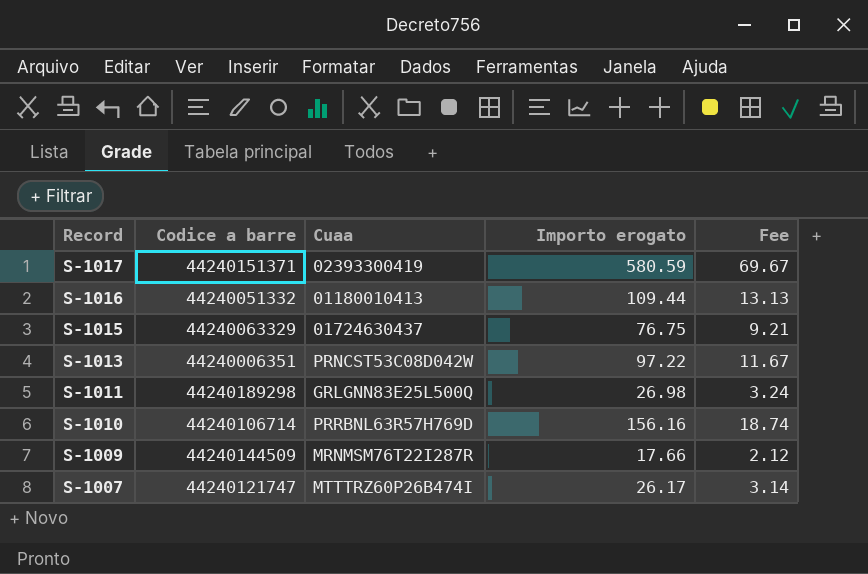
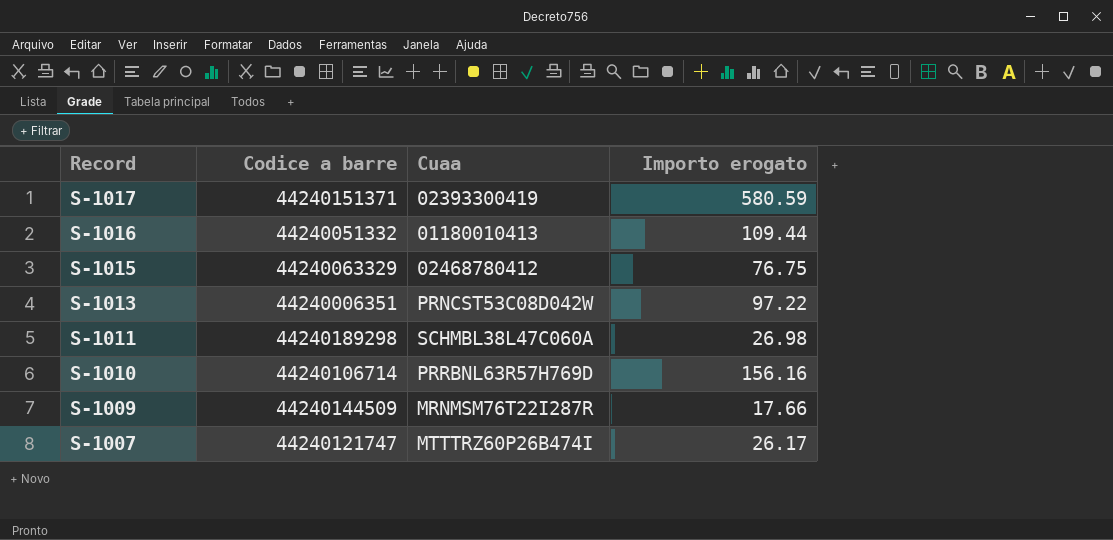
column Fee | formula: [Importo erogato] * 0.12 -> none
S-1015 | Cuaa: 01724630437 -> 02468780412
S-1011 | Cuaa: GRLGNN83E25L500Q -> SCHMBL38L47C060A

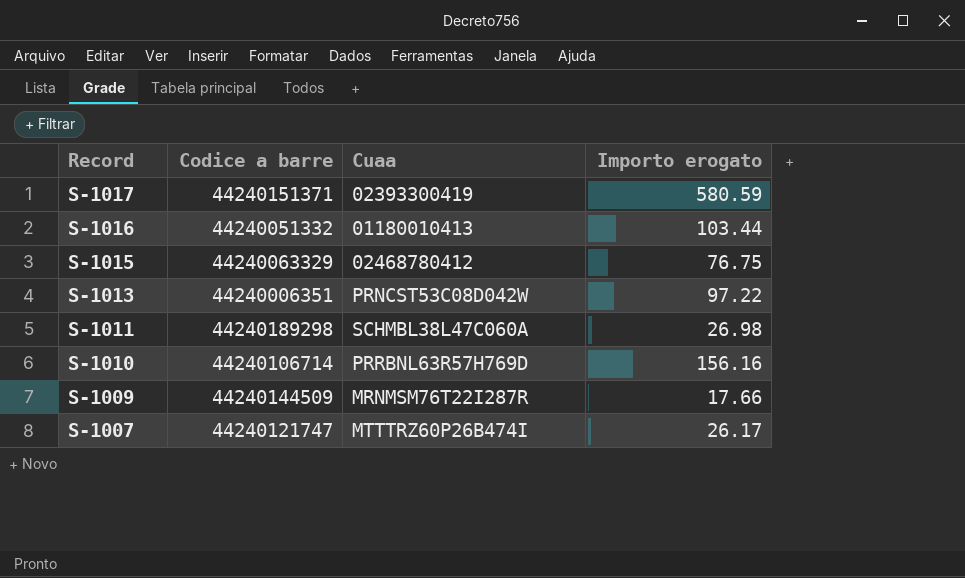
S-1016 | Importo erogato: 109.44 -> 103.44

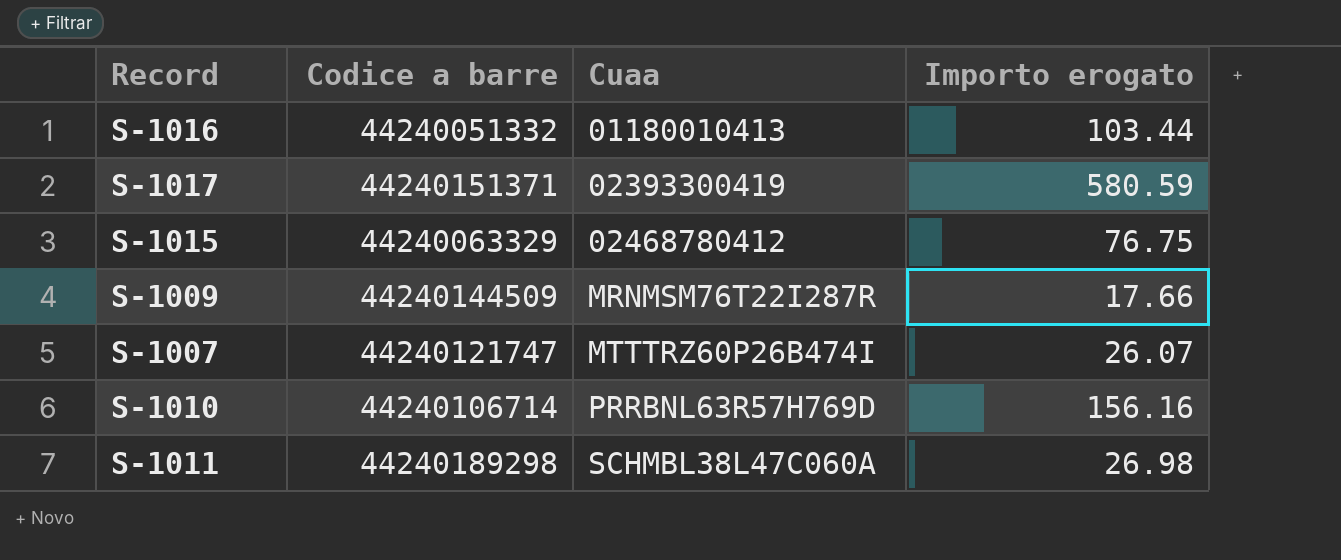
row order: Record descending -> Cuaa ascending
row S-1013: 44240006351 | PRNCST53C08D042W | 97.22 -> none
S-1007 | Importo erogato: 26.17 -> 26.07

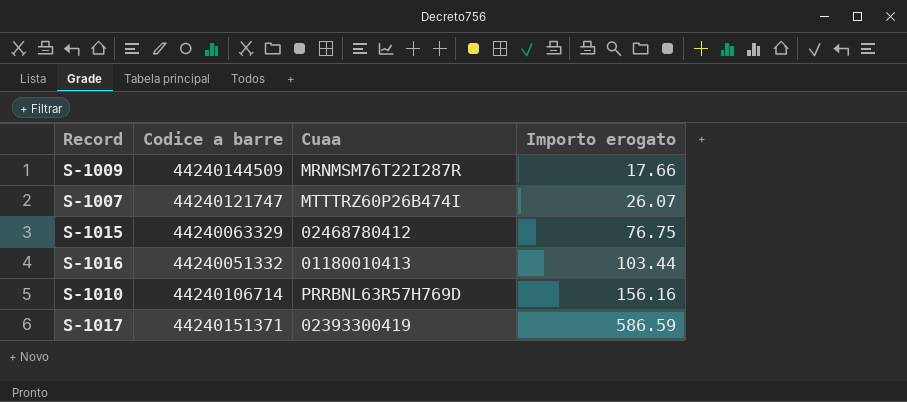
row order: Cuaa ascending -> Importo erogato ascending
row S-1011: 44240189298 | SCHMBL38L47C060A | 26.98 -> none
S-1017 | Importo erogato: 580.59 -> 586.59

